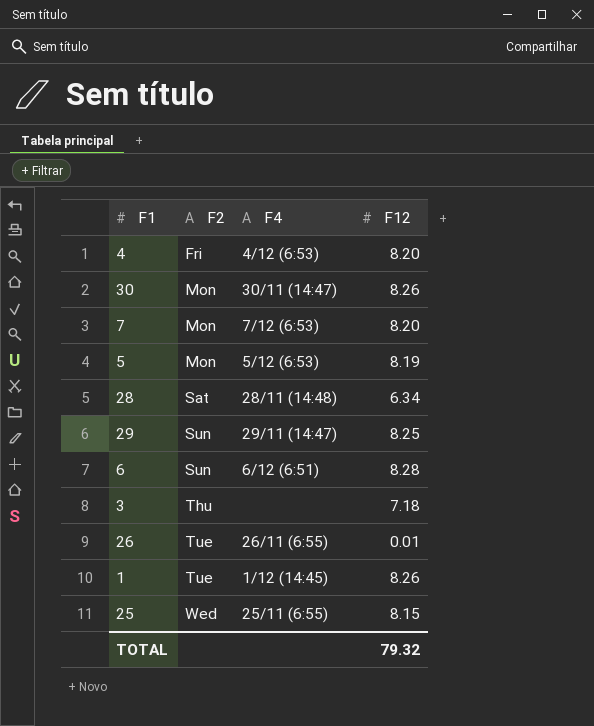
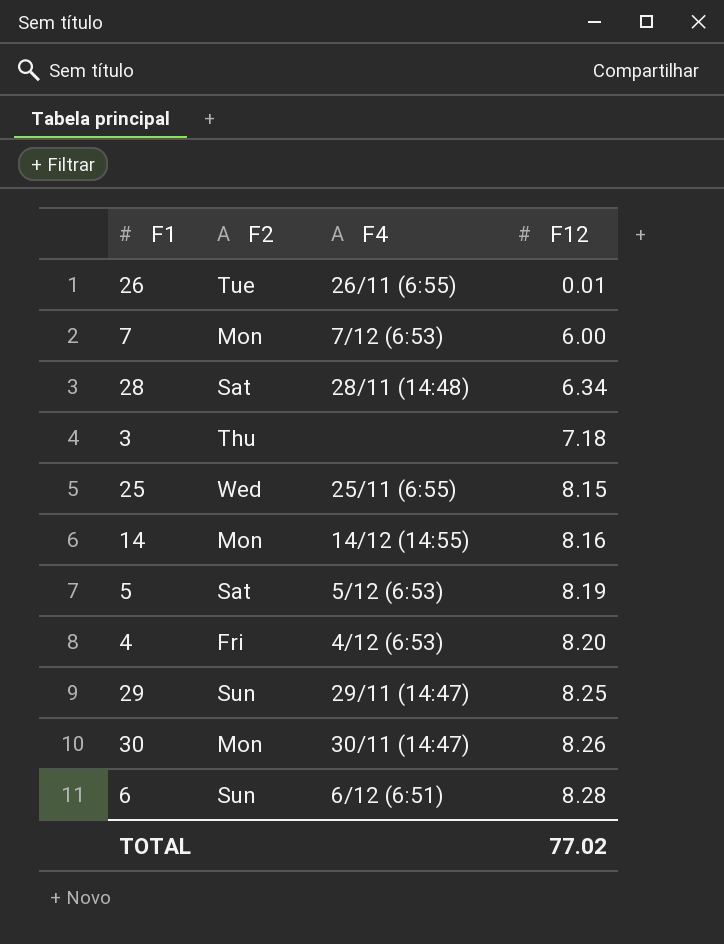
row order: F2 ascending -> F12 ascending
row 1: Tue | 1/12 (14:45) | 8.26 -> none
7 | F12: 8.20 -> 6.00
row 14: none -> Mon | 14/12 (14:55) | 8.16
5 | F2: Mon -> Sat
TOTAL | F12: 79.32 -> 77.02

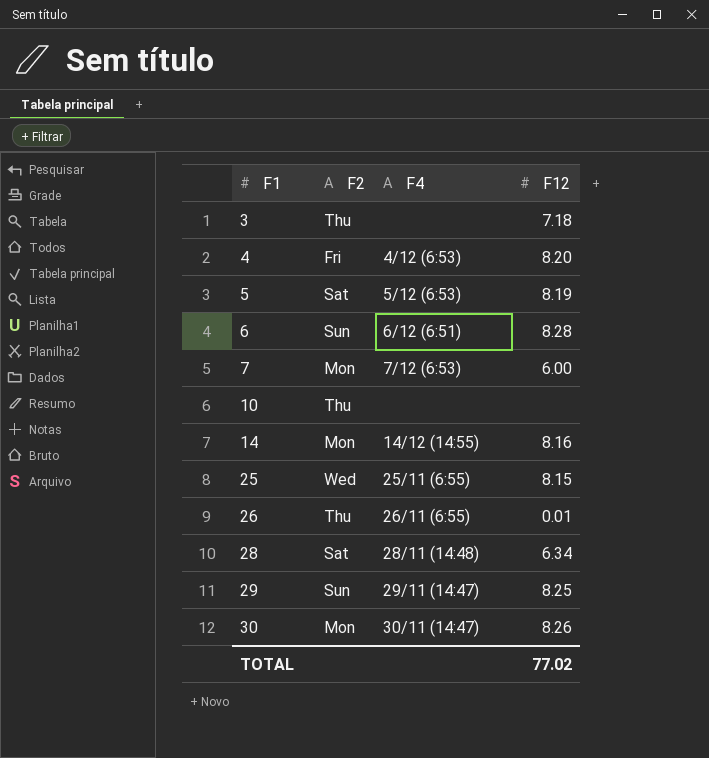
row order: F12 ascending -> F1 ascending
row 10: none -> Thu | none | none
26 | F2: Tue -> Thu

